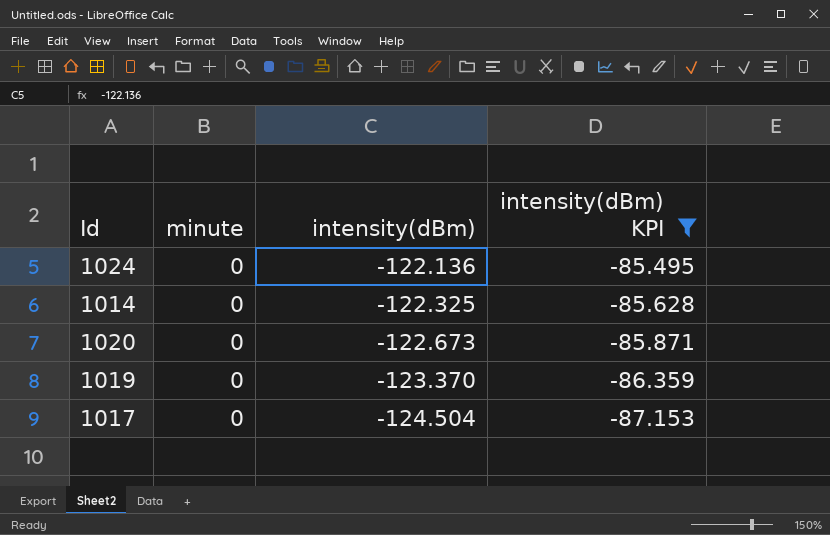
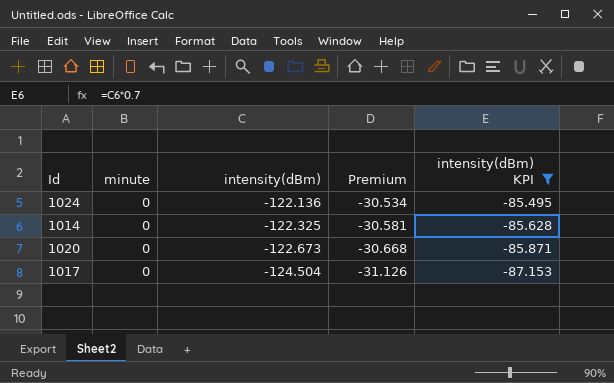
column Premium | formula: none -> [intensity(dBm)] * 0.25
row 1019: 0 | -123.370 | -86.359 -> none

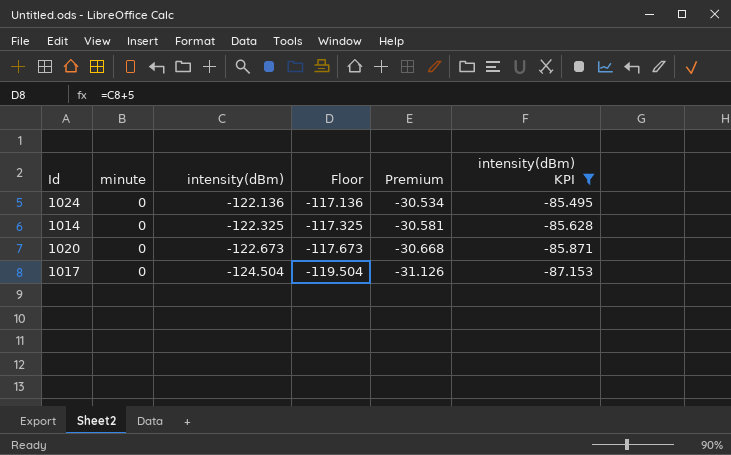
column Floor | formula: none -> [intensity(dBm)] + 5

